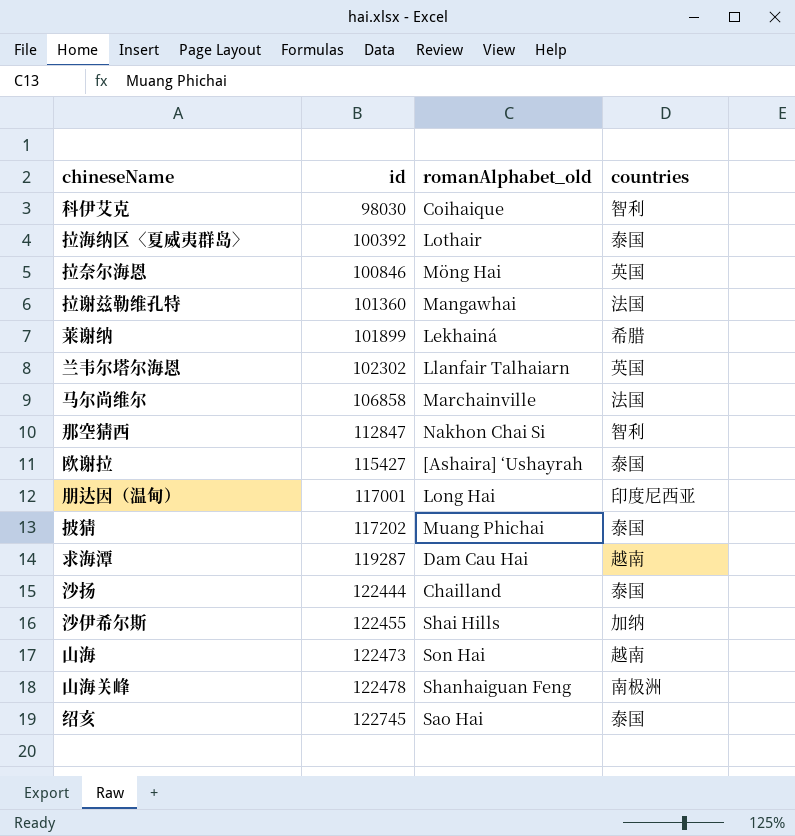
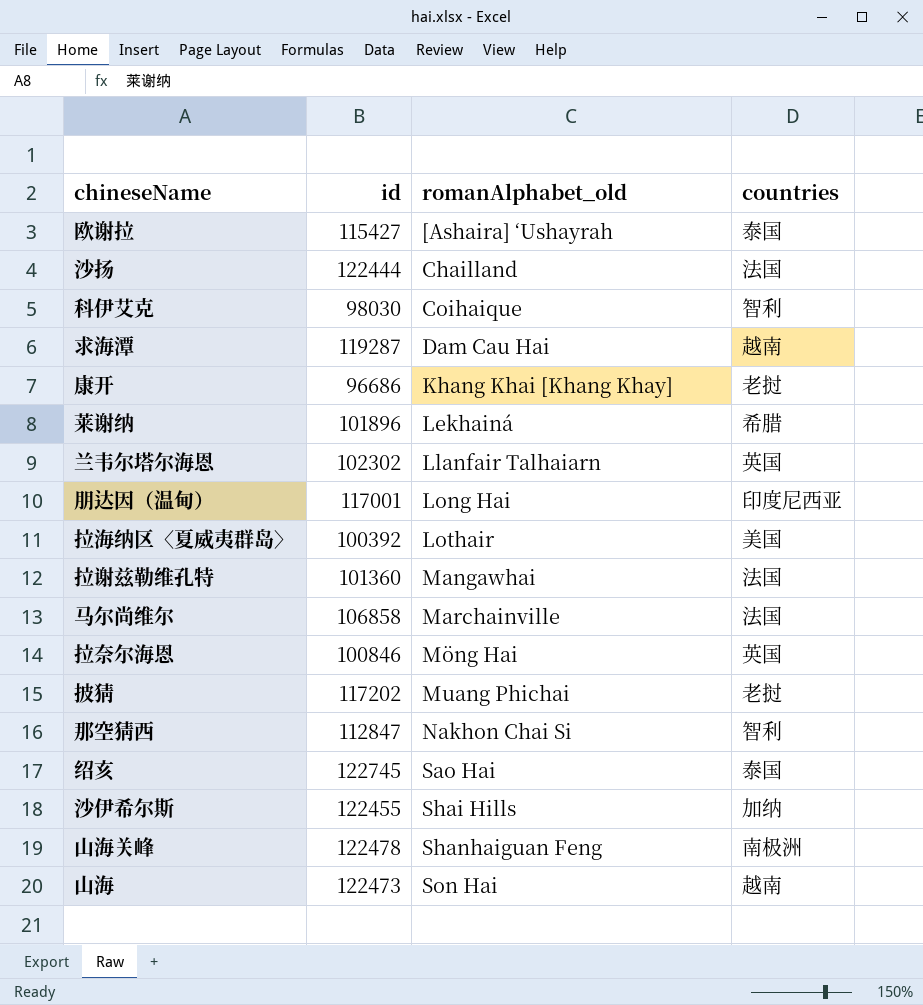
row order: id ascending -> romanAlphabet_old ascending
沙扬 | countries: 泰国 -> 法国
row 康开: none -> 96686 | Khang Khai [Khang Khay] | 老挝
莱谢纳 | id: 101899 -> 101896
拉海纳区〈夏威夷群岛〉 | countries: 泰国 -> 美国
披猜 | countries: 泰国 -> 老挝

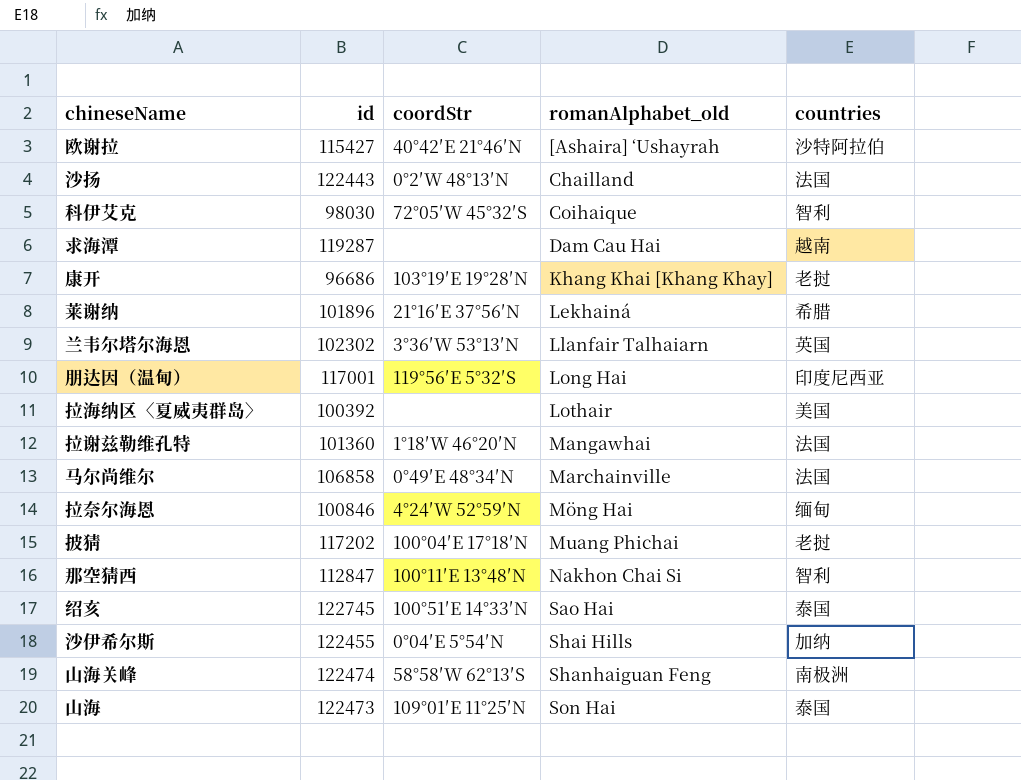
column coordStr | position: none -> 3
欧谢拉 | countries: 泰国 -> 沙特阿拉伯
沙扬 | id: 122444 -> 122443
拉奈尔海恩 | countries: 英国 -> 缅甸
山海关峰 | id: 122478 -> 122474
山海 | countries: 越南 -> 泰国

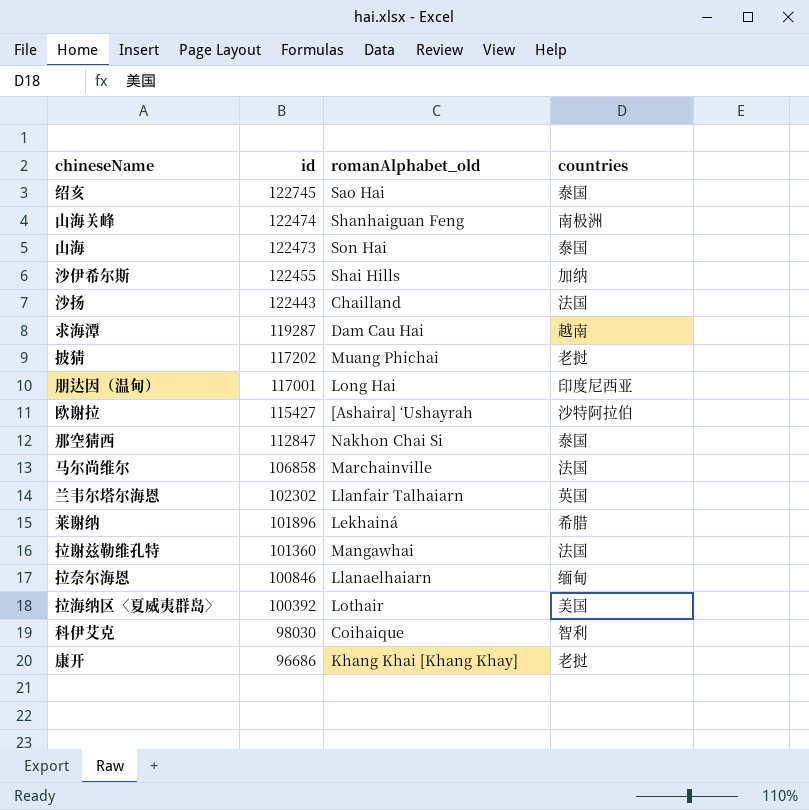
row order: romanAlphabet_old ascending -> id descending
column coordStr | position: 3 -> none
那空猜西 | countries: 智利 -> 泰国
拉奈尔海恩 | romanAlphabet_old: Möng Hai -> Llanaelhaiarn

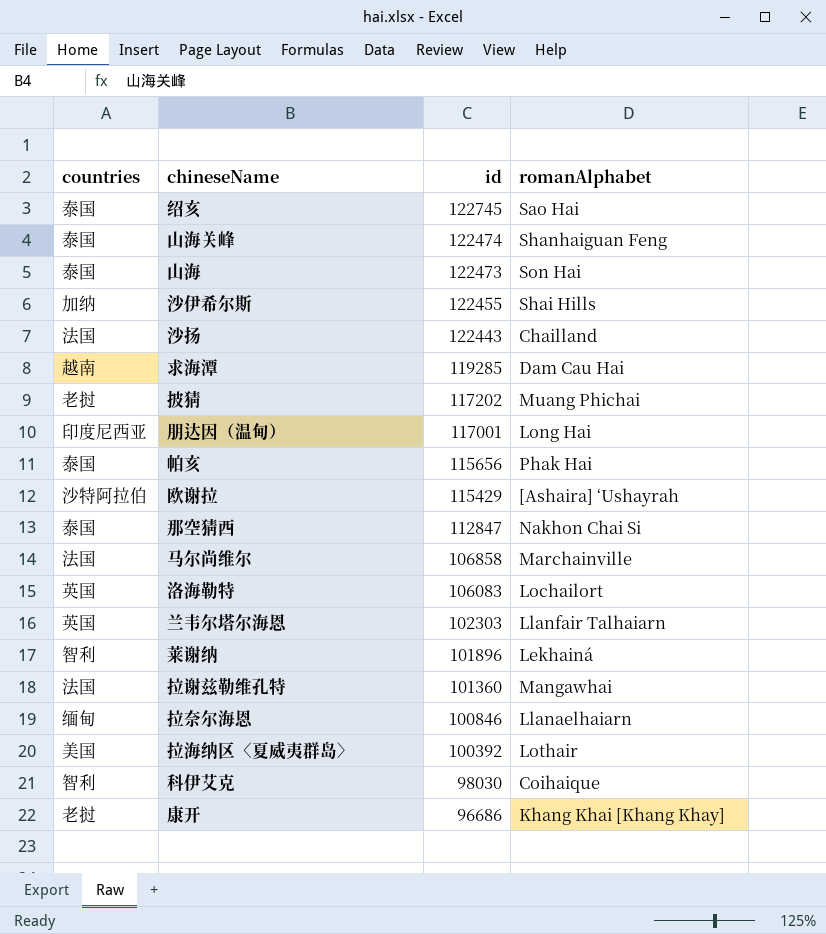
column countries | position: 4 -> 1
column name: romanAlphabet_old -> romanAlphabet
山海关峰 | countries: 南极洲 -> 泰国
求海潭 | id: 119287 -> 119285
row 帕亥: none -> 泰国 | 115656 | Phak Hai
欧谢拉 | id: 115427 -> 115429
row 洛海勒特: none -> 英国 | 106083 | Lochailort
兰韦尔塔尔海恩 | id: 102302 -> 102303
莱谢纳 | countries: 希腊 -> 智利

